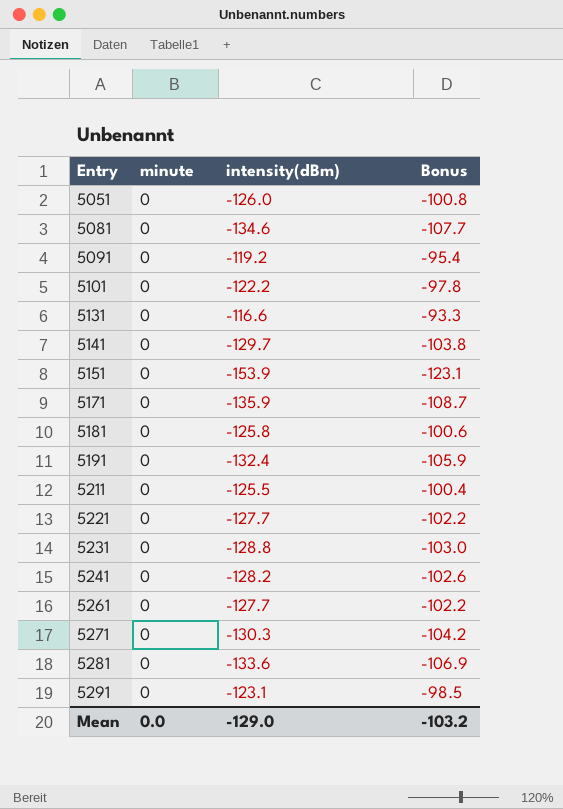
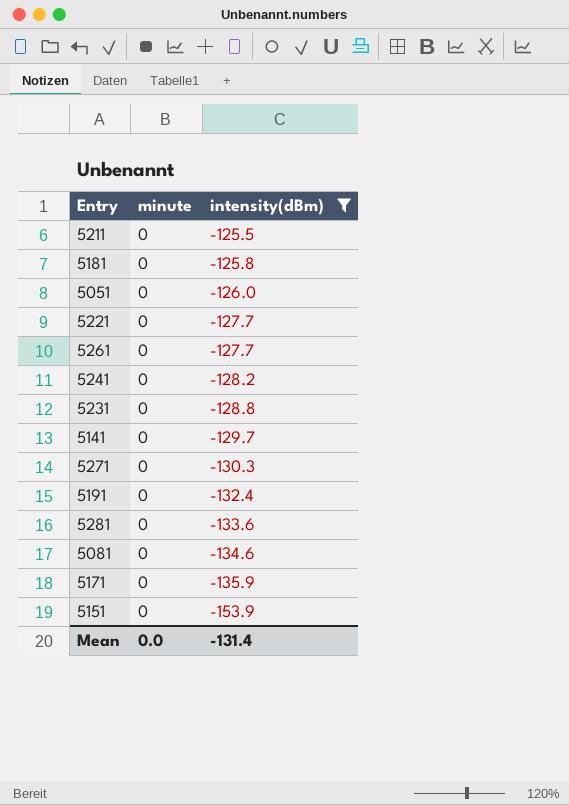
filter: none -> intensity(dBm) <= -125.5
row order: Entry ascending -> intensity(dBm) descending
column Bonus | formula: [intensity(dBm)] * 0.8 -> none
Mean | intensity(dBm): -129.0 -> -131.4

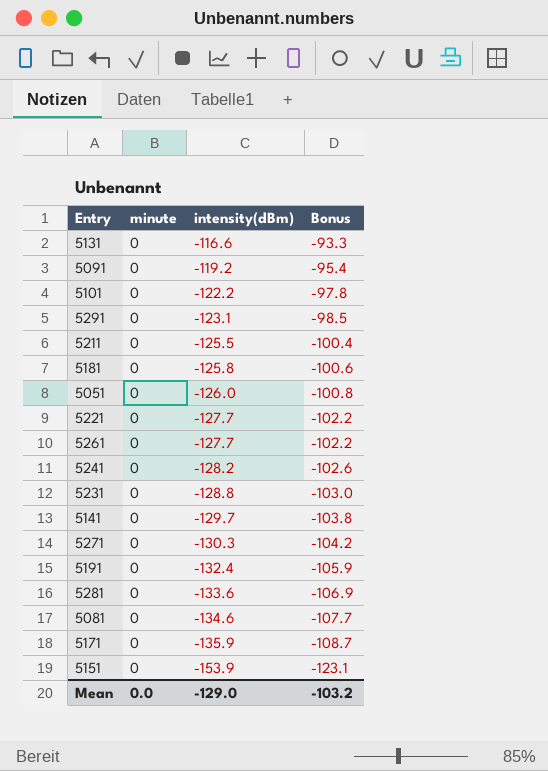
filter: intensity(dBm) <= -125.5 -> none
column Bonus | formula: none -> [intensity(dBm)] * 0.8
Mean | intensity(dBm): -131.4 -> -129.0

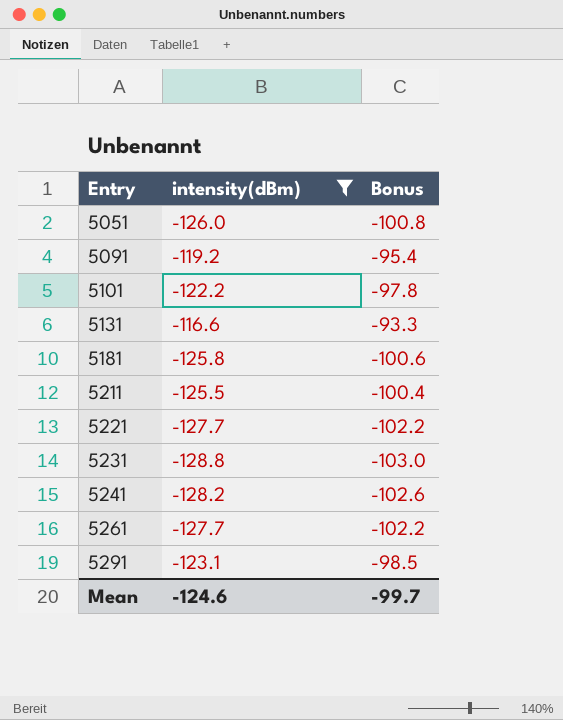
filter: none -> intensity(dBm) >= -128.8
row order: intensity(dBm) descending -> Entry ascending
column minute | position: 2 -> none
Mean | intensity(dBm): -129.0 -> -124.6
Mean | Bonus: -103.2 -> -99.7

